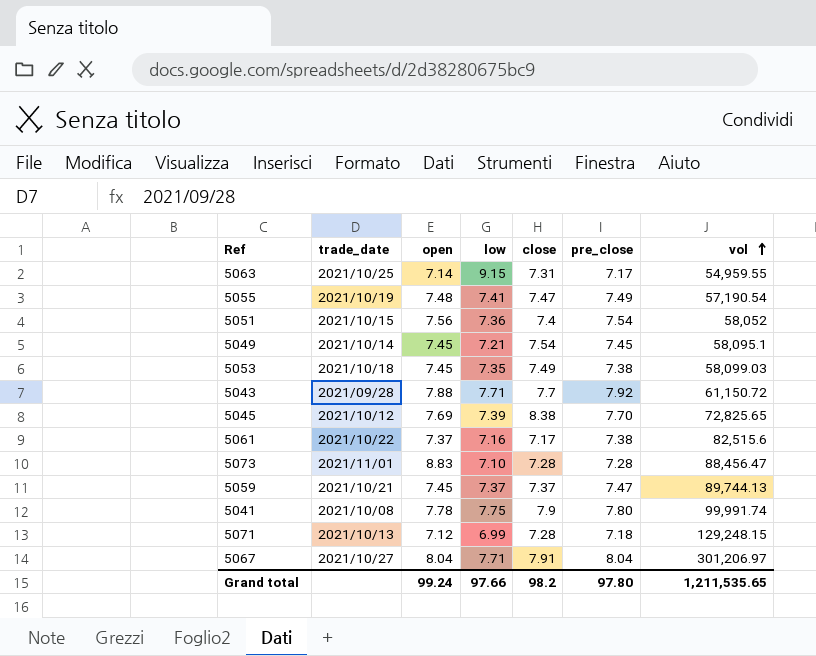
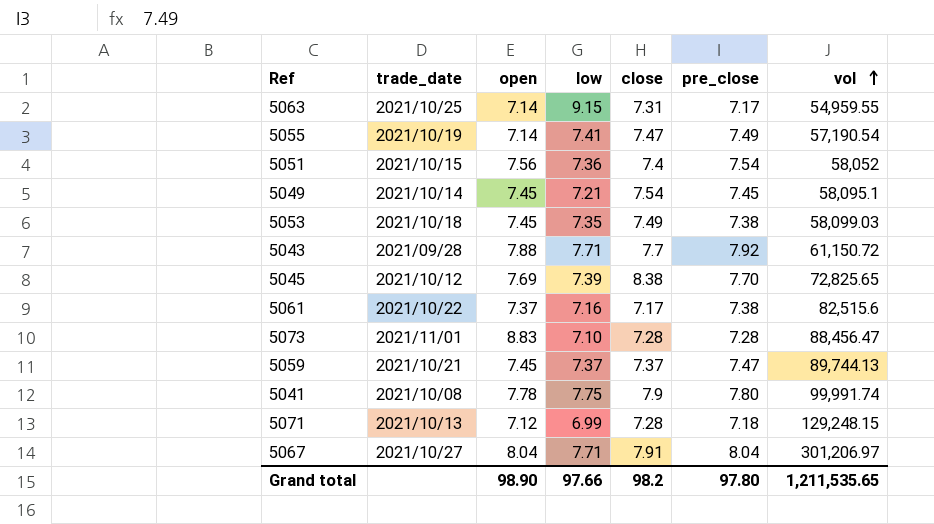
5055 | open: 7.48 -> 7.14
Grand total | open: 99.24 -> 98.90

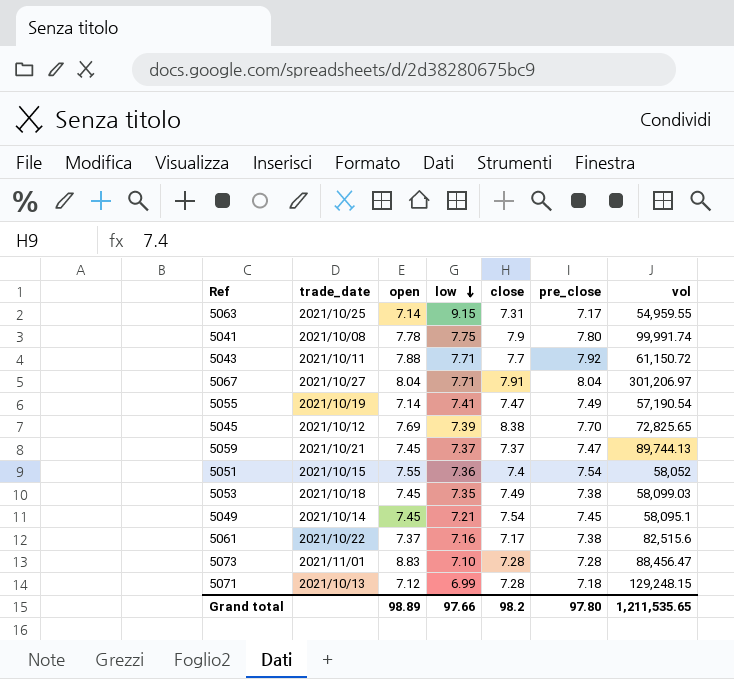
row order: vol ascending -> low descending
5043 | trade_date: 2021/09/28 -> 2021/10/11
5051 | open: 7.56 -> 7.55
Grand total | open: 98.90 -> 98.89

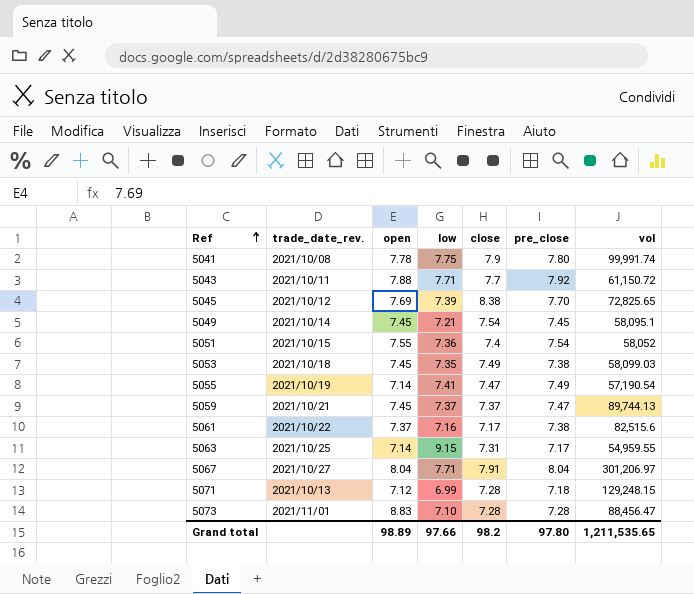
row order: low descending -> Ref ascending
column name: trade_date -> trade_date_rev.

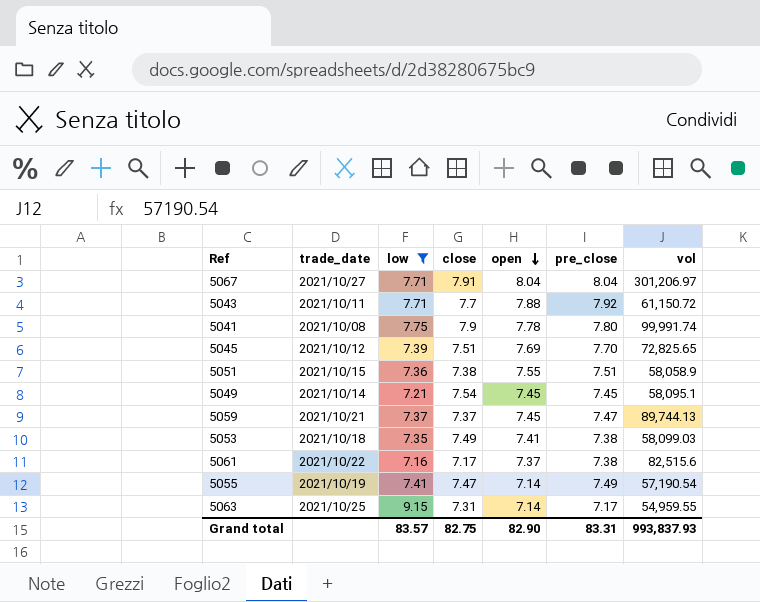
filter: none -> low >= 7.16
row order: Ref ascending -> open descending
column name: trade_date_rev. -> trade_date
column open | position: 3 -> 5
5045 | close: 8.38 -> 7.51
5051 | close: 7.4 -> 7.38
5051 | pre_close: 7.54 -> 7.51
5051 | vol: 58,052 -> 58,058.9
5053 | open: 7.45 -> 7.41
Grand total | low: 97.66 -> 83.57
Grand total | close: 98.2 -> 82.75
Grand total | open: 98.89 -> 82.90
Grand total | pre_close: 97.80 -> 83.31
Grand total | vol: 1,211,535.65 -> 993,837.93

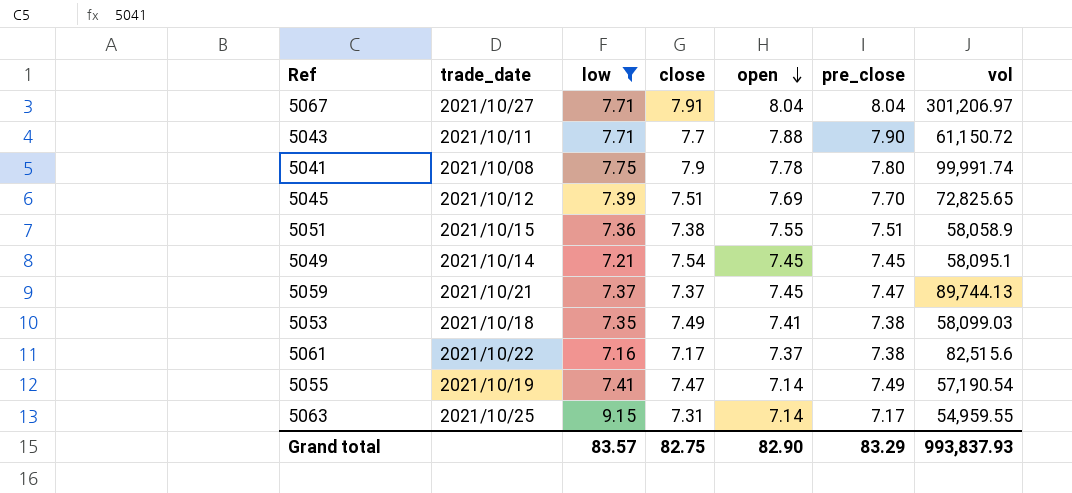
5043 | pre_close: 7.92 -> 7.90
Grand total | pre_close: 83.31 -> 83.29

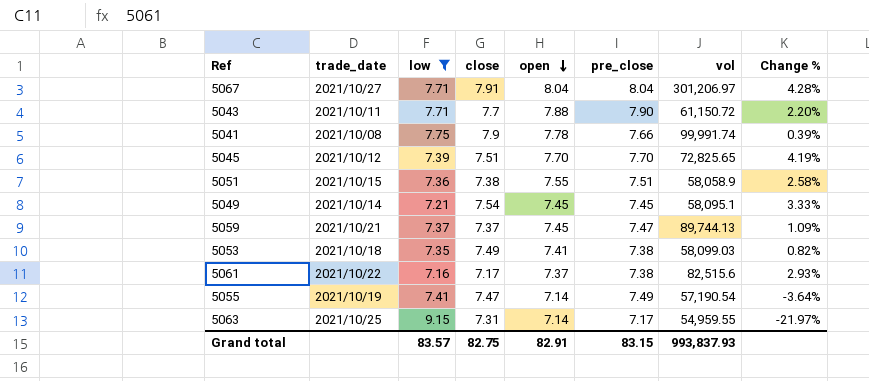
column Change % | formula: none -> ([open] - [low]) / [low]
5041 | pre_close: 7.80 -> 7.66
5045 | open: 7.69 -> 7.70
Grand total | open: 82.90 -> 82.91
Grand total | pre_close: 83.29 -> 83.15

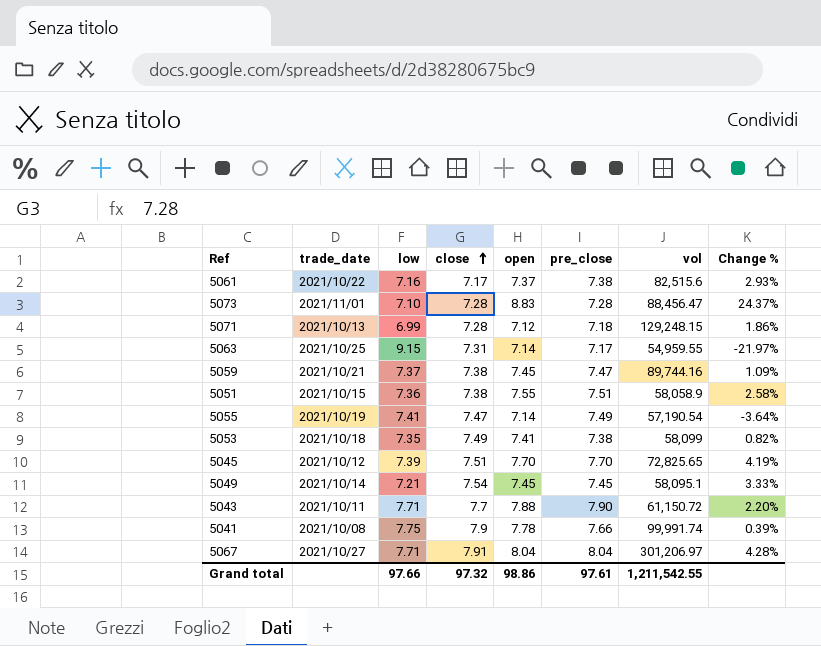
filter: low >= 7.16 -> none
row order: open descending -> close ascending
5059 | close: 7.37 -> 7.38
5059 | vol: 89,744.13 -> 89,744.16
5053 | vol: 58,099.03 -> 58,099
Grand total | low: 83.57 -> 97.66
Grand total | close: 82.75 -> 97.32
Grand total | open: 82.91 -> 98.86
Grand total | pre_close: 83.15 -> 97.61
Grand total | vol: 993,837.93 -> 1,211,542.55

